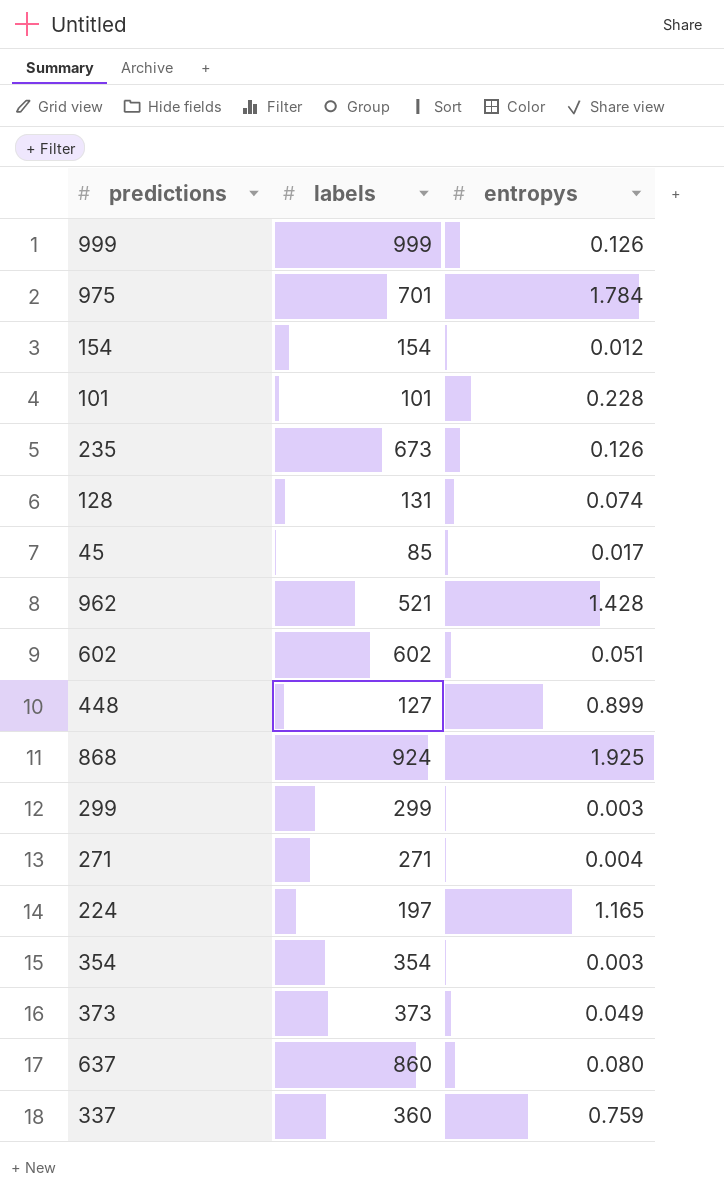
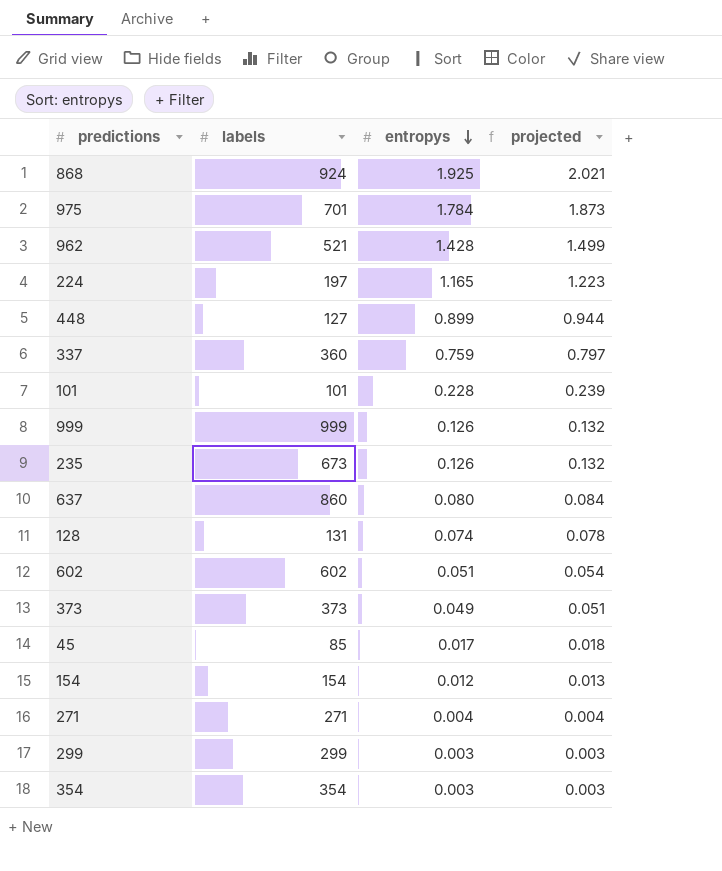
row order: none -> entropys descending
column projected | formula: none -> [entropys] * 1.05

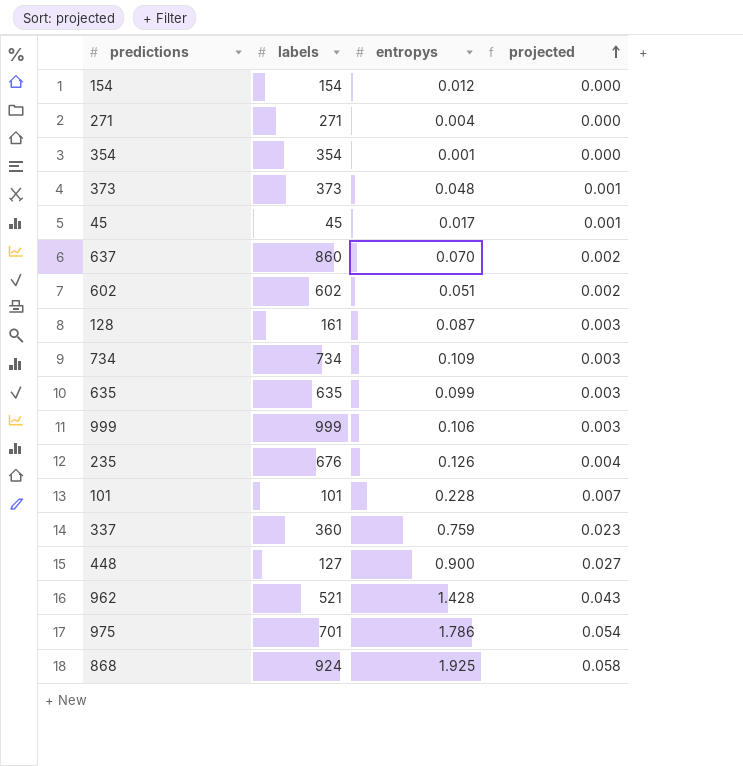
row order: entropys descending -> projected ascending
column projected | formula: [entropys] * 1.05 -> [entropys] * 0.03
row 224: 197 | 1.165 | 1.223 -> none
row 299: 299 | 0.003 | 0.003 -> none
354 | entropys: 0.003 -> 0.001
373 | entropys: 0.049 -> 0.048
45 | labels: 85 -> 45
637 | entropys: 0.080 -> 0.070
128 | labels: 131 -> 161
128 | entropys: 0.074 -> 0.087
row 734: none -> 734 | 0.109 | 0.003
row 635: none -> 635 | 0.099 | 0.003
999 | entropys: 0.126 -> 0.106
235 | labels: 673 -> 676
448 | entropys: 0.899 -> 0.900
975 | entropys: 1.784 -> 1.786

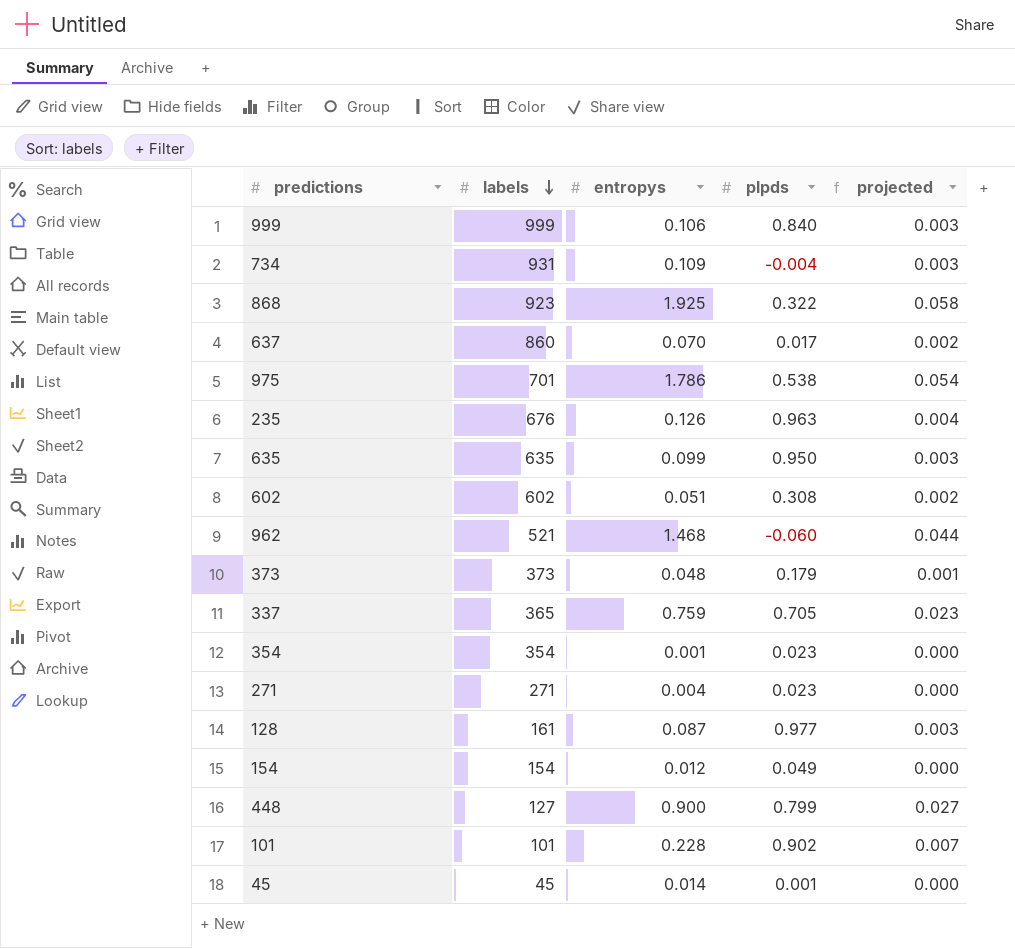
row order: projected ascending -> labels descending
column plpds | position: none -> 4
734 | labels: 734 -> 931
868 | labels: 924 -> 923
962 | entropys: 1.428 -> 1.468
962 | projected: 0.043 -> 0.044
337 | labels: 360 -> 365
45 | entropys: 0.017 -> 0.014
45 | projected: 0.001 -> 0.000

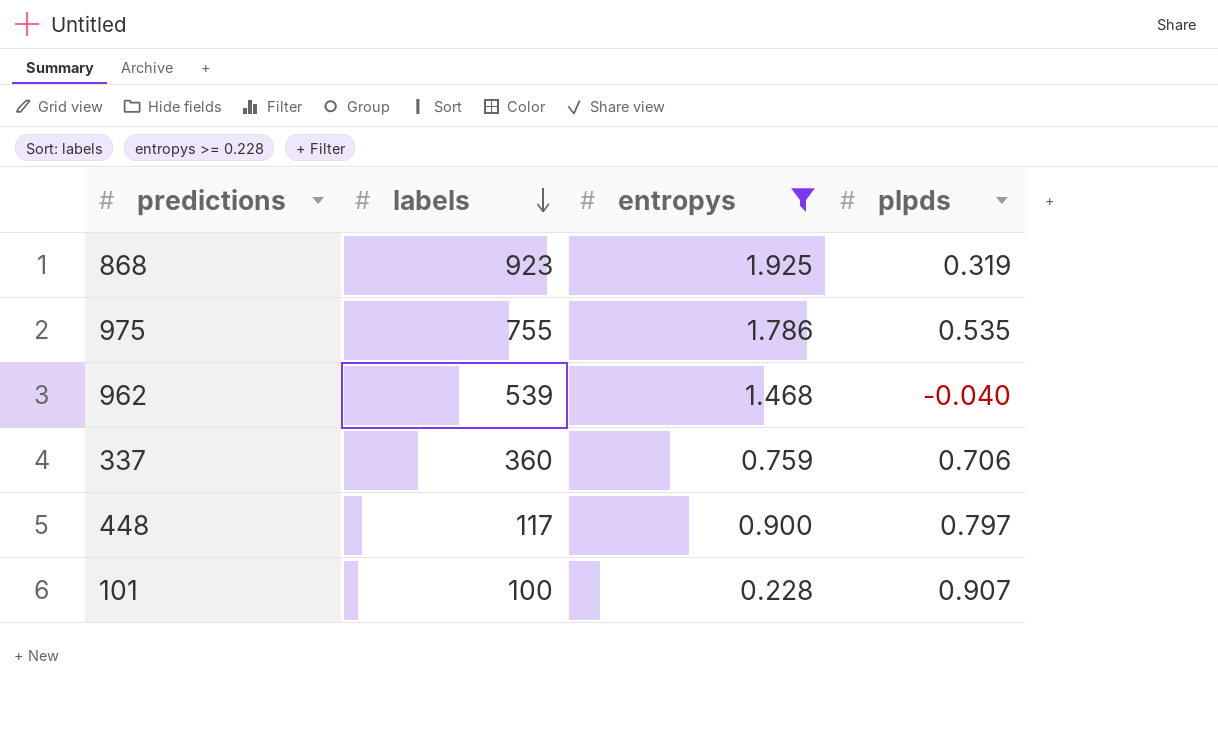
filter: none -> entropys >= 0.228
column projected | formula: [entropys] * 0.03 -> none
868 | plpds: 0.322 -> 0.319
975 | labels: 701 -> 755
975 | plpds: 0.538 -> 0.535
962 | labels: 521 -> 539
962 | plpds: -0.060 -> -0.040
337 | labels: 365 -> 360
337 | plpds: 0.705 -> 0.706
448 | labels: 127 -> 117
448 | plpds: 0.799 -> 0.797
101 | labels: 101 -> 100
101 | plpds: 0.902 -> 0.907

